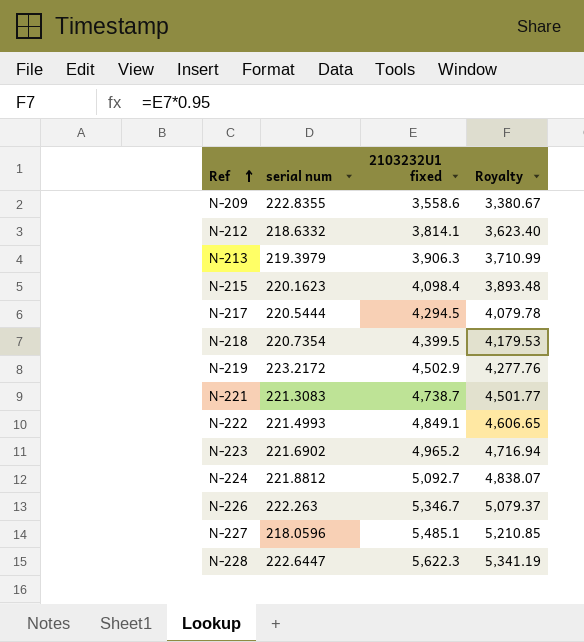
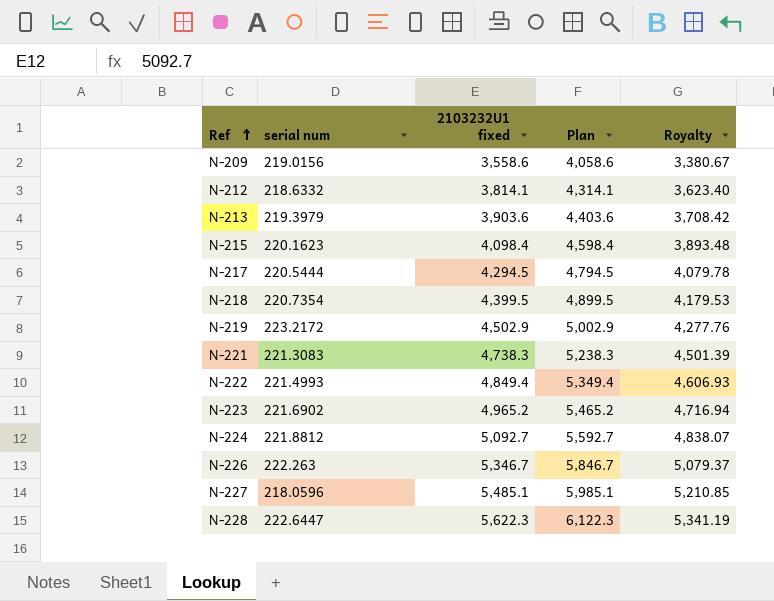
column Plan | formula: none -> [2103232U1 fixed] + 500
N-209 | serial num: 222.8355 -> 219.0156
N-213 | 2103232U1 fixed: 3,906.3 -> 3,903.6
N-213 | Royalty: 3,710.99 -> 3,708.42
N-221 | 2103232U1 fixed: 4,738.7 -> 4,738.3
N-221 | Royalty: 4,501.77 -> 4,501.39
N-222 | 2103232U1 fixed: 4,849.1 -> 4,849.4
N-222 | Royalty: 4,606.65 -> 4,606.93

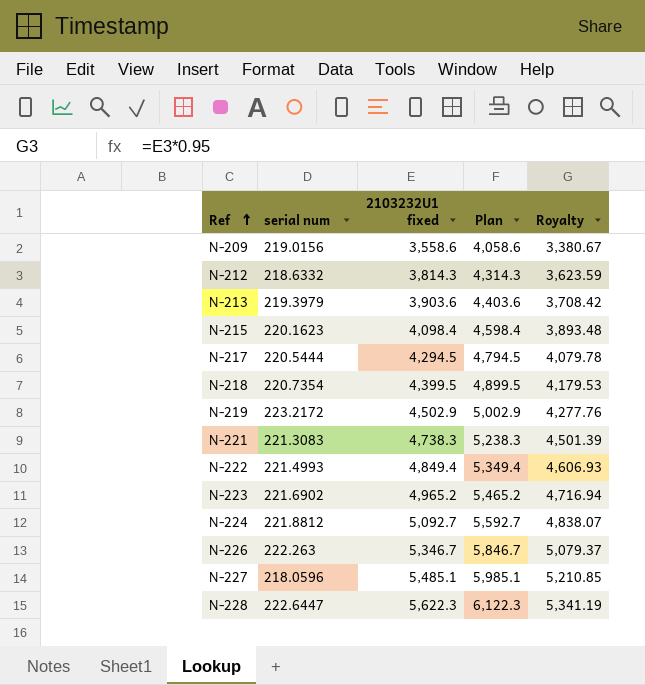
N-212 | 2103232U1 fixed: 3,814.1 -> 3,814.3
N-212 | Plan: 4,314.1 -> 4,314.3
N-212 | Royalty: 3,623.40 -> 3,623.59

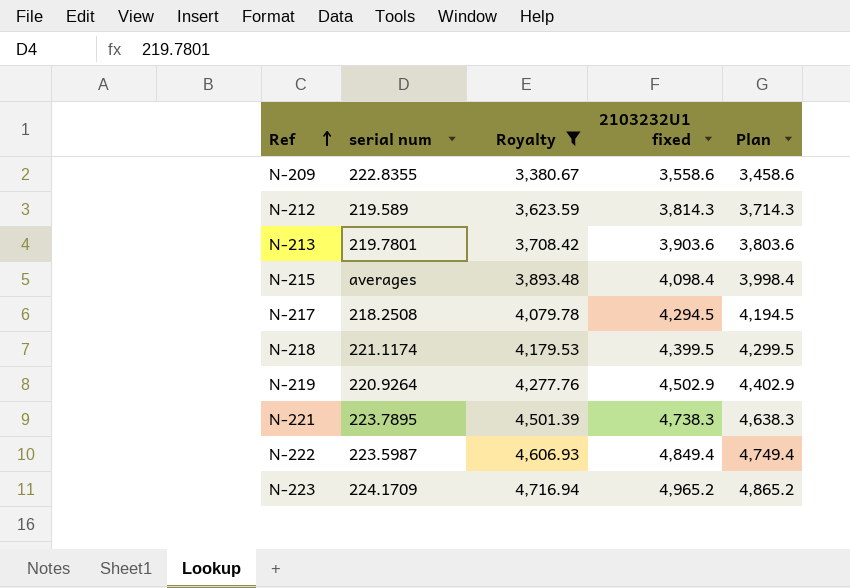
filter: none -> Royalty <= 4,716.94
column Royalty | position: 5 -> 3
column Plan | formula: [2103232U1 fixed] + 500 -> [2103232U1 fixed] - 100
N-209 | serial num: 219.0156 -> 222.8355
N-212 | serial num: 218.6332 -> 219.589
N-213 | serial num: 219.3979 -> 219.7801
N-215 | serial num: 220.1623 -> averages
N-217 | serial num: 220.5444 -> 218.2508
N-218 | serial num: 220.7354 -> 221.1174
N-219 | serial num: 223.2172 -> 220.9264
N-221 | serial num: 221.3083 -> 223.7895
N-222 | serial num: 221.4993 -> 223.5987
N-223 | serial num: 221.6902 -> 224.1709

